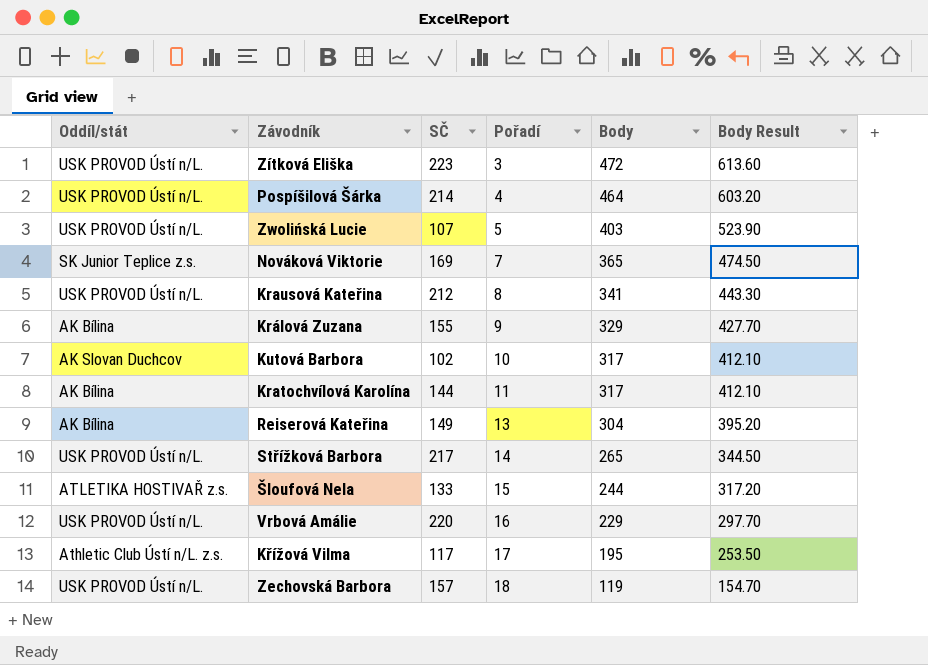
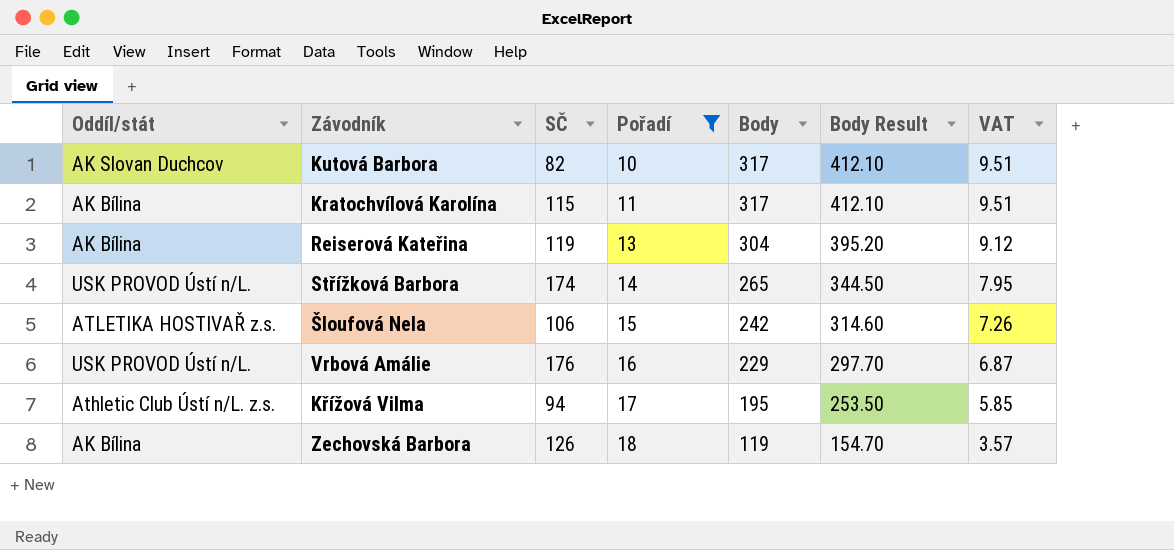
filter: none -> Pořadí >= 10
column VAT | formula: none -> [Body] * 0.03
Kutová Barbora | SČ: 102 -> 82
Kratochvílová Karolína | SČ: 144 -> 115
Reiserová Kateřina | SČ: 149 -> 119
Střížková Barbora | SČ: 217 -> 174
Šloufová Nela | SČ: 133 -> 106
Šloufová Nela | Body: 244 -> 242
Šloufová Nela | Body Result: 317.20 -> 314.60
Vrbová Amálie | SČ: 220 -> 176
Křížová Vilma | SČ: 117 -> 94
Zechovská Barbora | Oddíl/stát: USK PROVOD Ústí n/L. -> AK Bílina
Zechovská Barbora | SČ: 157 -> 126

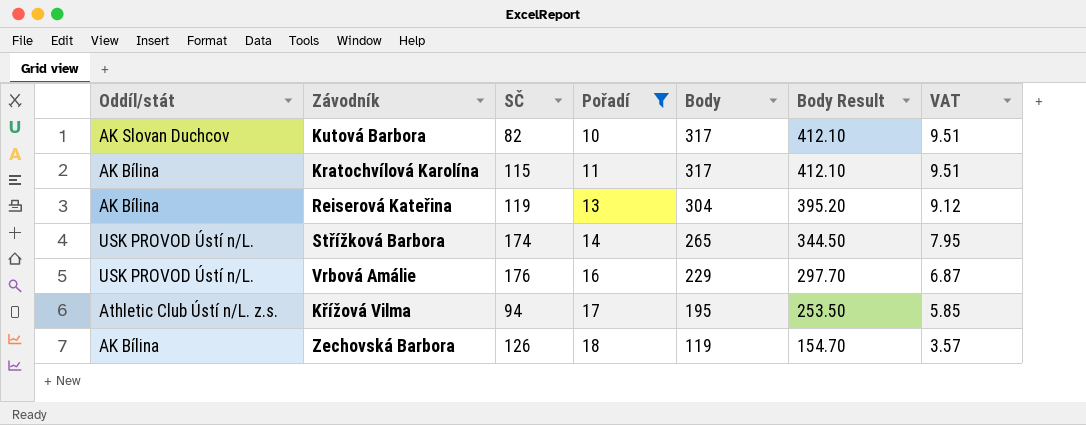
row Šloufová Nela: ATLETIKA HOSTIVAŘ z.s. | 106 | 15 | 242 | 314.60 | 7.26 -> none

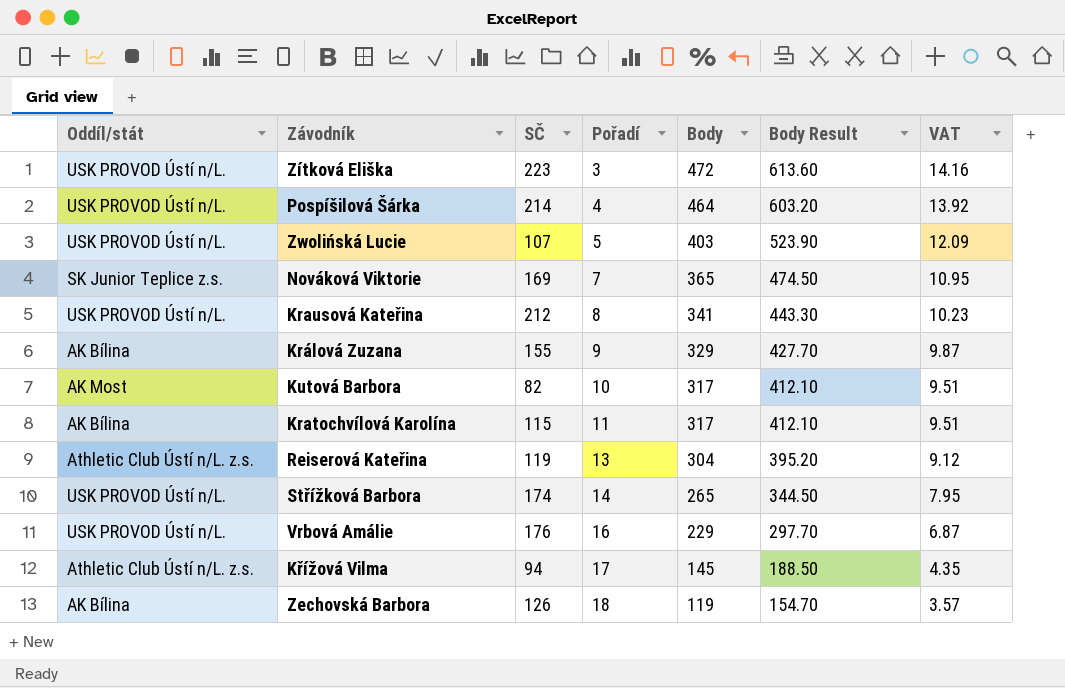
filter: Pořadí >= 10 -> none
Kutová Barbora | Oddíl/stát: AK Slovan Duchcov -> AK Most
Reiserová Kateřina | Oddíl/stát: AK Bílina -> Athletic Club Ústí n/L. z.s.
Křížová Vilma | Body: 195 -> 145
Křížová Vilma | Body Result: 253.50 -> 188.50
Křížová Vilma | VAT: 5.85 -> 4.35

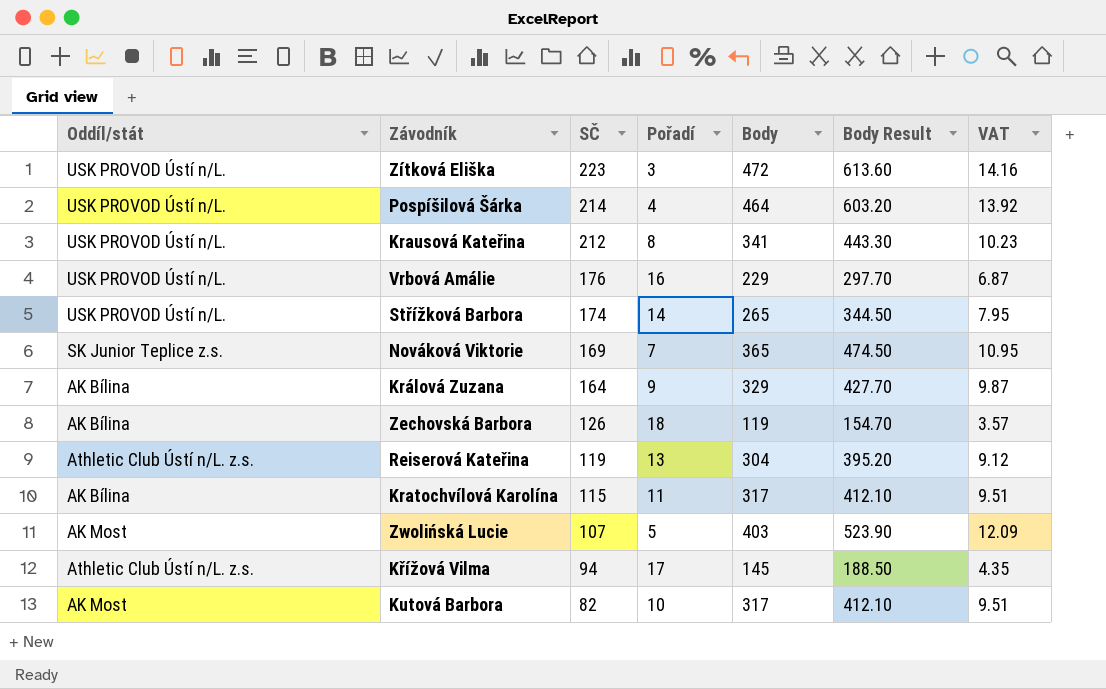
row order: Pořadí ascending -> SČ descending
Králová Zuzana | SČ: 155 -> 164
Zwolińská Lucie | Oddíl/stát: USK PROVOD Ústí n/L. -> AK Most

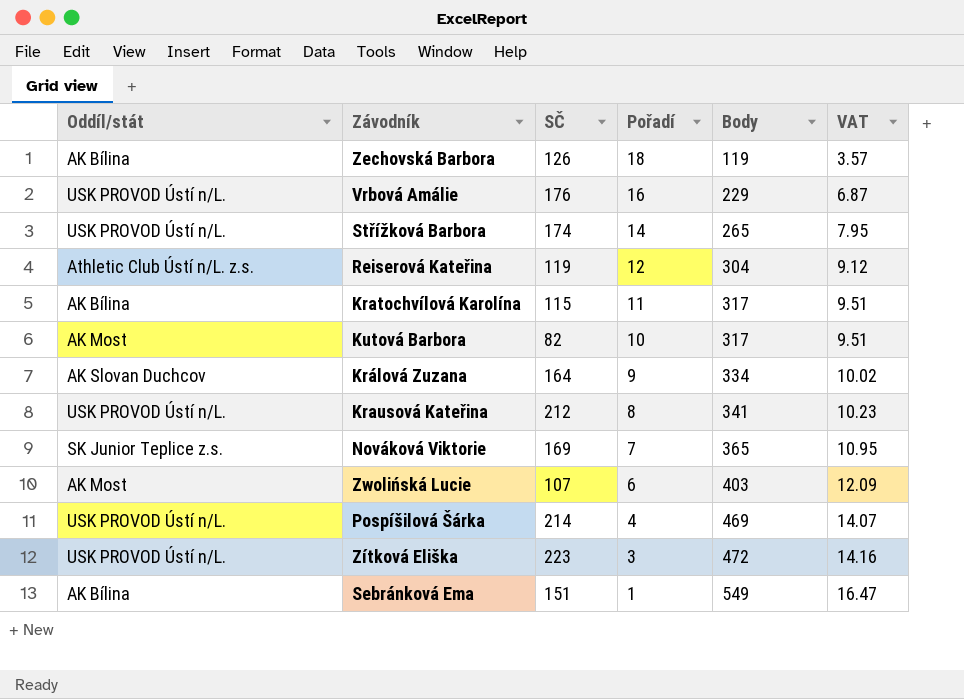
row order: SČ descending -> Pořadí descending
column Body Result | formula: [Body] * 1.3 -> none
row Křížová Vilma: Athletic Club Ústí n/L. z.s. | 94 | 17 | 145 | 188.50 | 4.35 -> none
Reiserová Kateřina | Pořadí: 13 -> 12
Králová Zuzana | Oddíl/stát: AK Bílina -> AK Slovan Duchcov
Králová Zuzana | Body: 329 -> 334
Králová Zuzana | VAT: 9.87 -> 10.02
Zwolińská Lucie | Pořadí: 5 -> 6
Pospíšilová Šárka | Body: 464 -> 469
Pospíšilová Šárka | VAT: 13.92 -> 14.07
row Sebránková Ema: none -> AK Bílina | 151 | 1 | 549 | 16.47

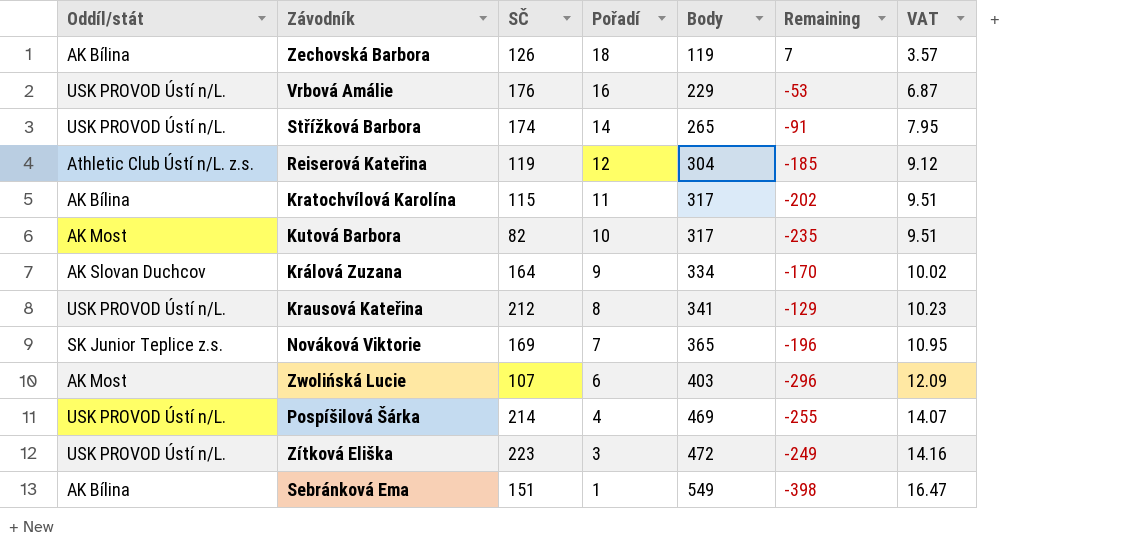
column Remaining | formula: none -> [SČ] - [Body]

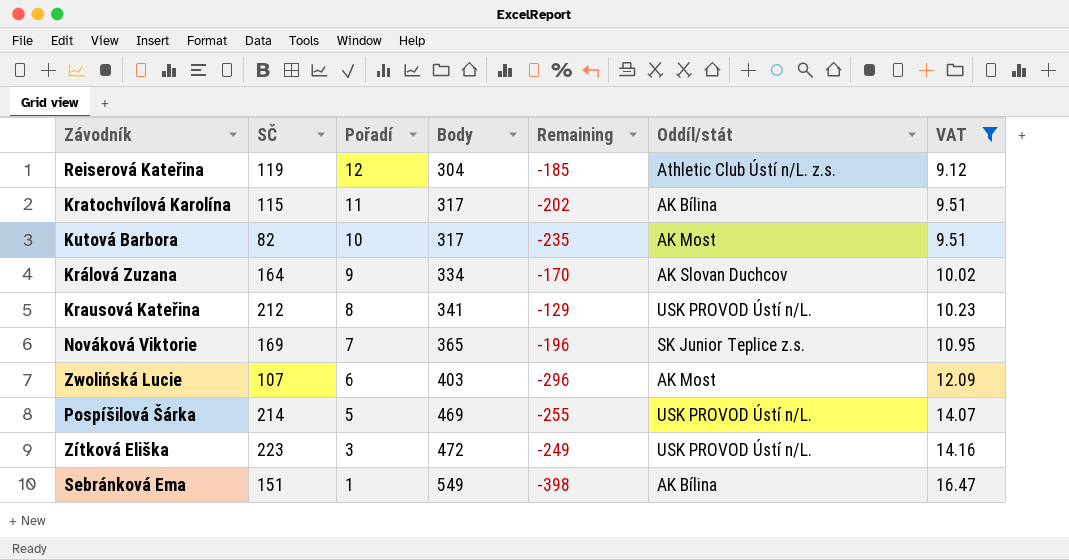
filter: none -> VAT >= 9.12
column Oddíl/stát | position: 1 -> 6
Pospíšilová Šárka | Pořadí: 4 -> 5

